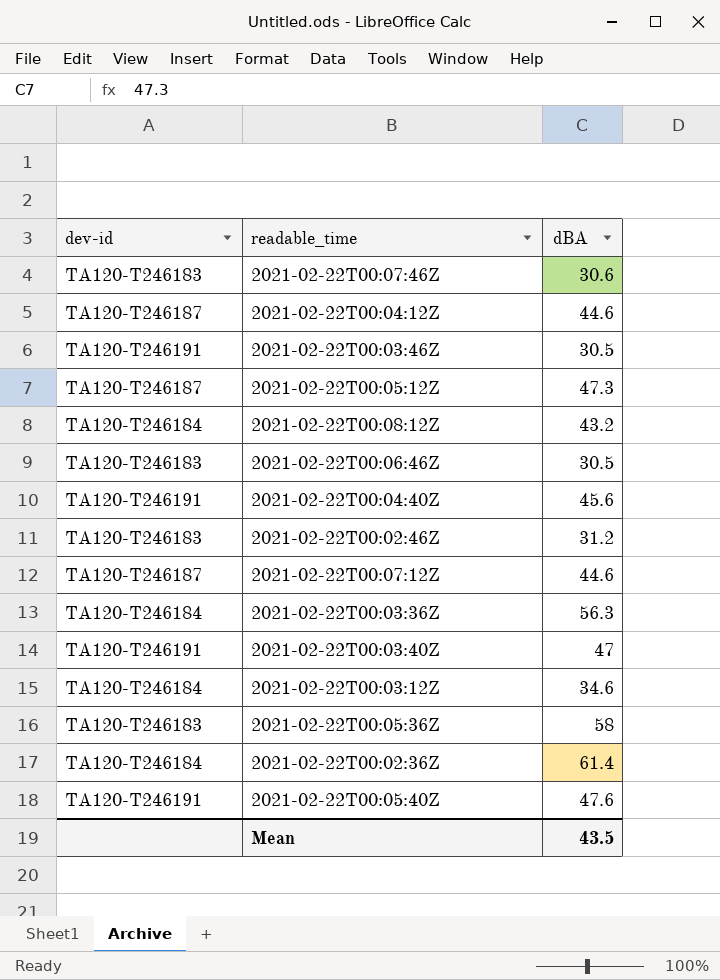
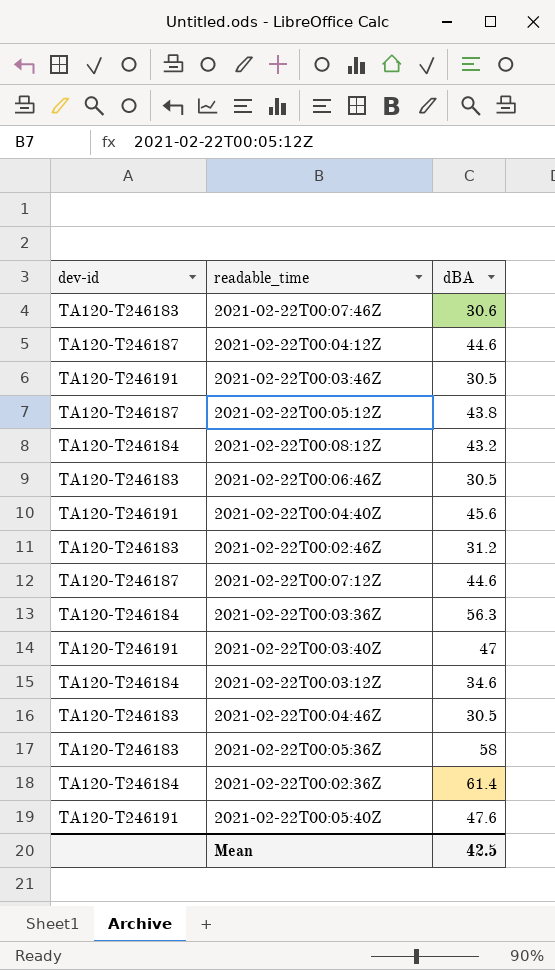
2021-02-22T00:05:12Z | dBA: 47.3 -> 43.8
row 2021-02-22T00:04:46Z: none -> TA120-T246183 | 30.5
Mean | dBA: 43.5 -> 42.5

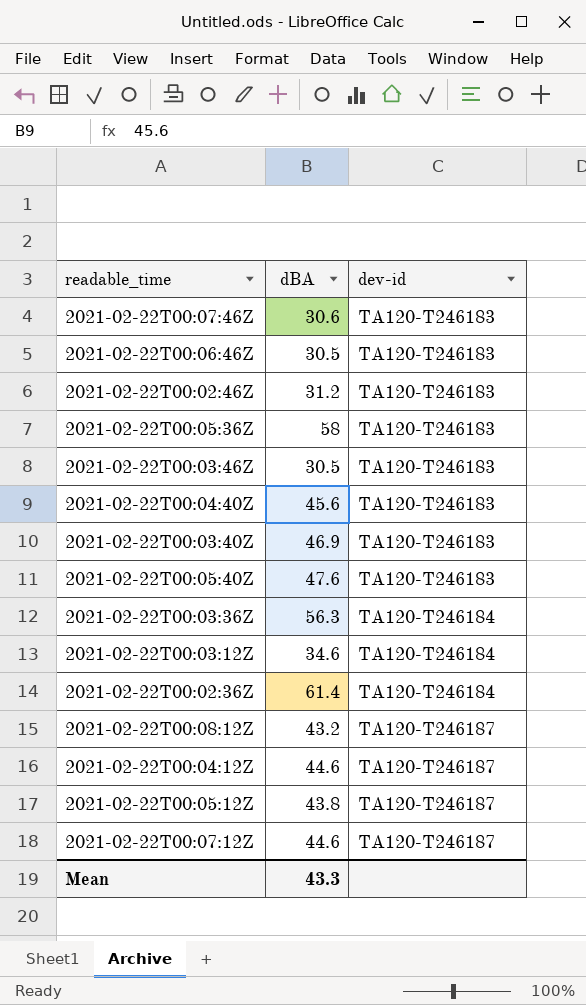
row order: none -> dev-id ascending
column dev-id | position: 1 -> 3
row 2021-02-22T00:04:46Z: TA120-T246183 | 30.5 -> none
2021-02-22T00:03:46Z | dev-id: TA120-T246191 -> TA120-T246183
2021-02-22T00:04:40Z | dev-id: TA120-T246191 -> TA120-T246183
2021-02-22T00:03:40Z | dBA: 47 -> 46.9
2021-02-22T00:03:40Z | dev-id: TA120-T246191 -> TA120-T246183
2021-02-22T00:05:40Z | dev-id: TA120-T246191 -> TA120-T246183
2021-02-22T00:08:12Z | dev-id: TA120-T246184 -> TA120-T246187
Mean | dBA: 42.5 -> 43.3

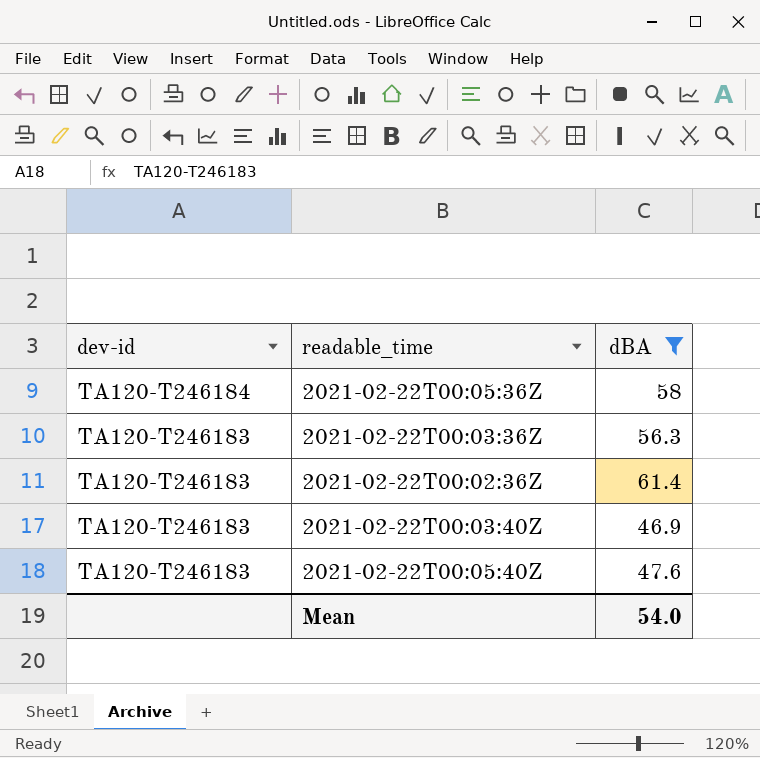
filter: none -> dBA >= 46.9
row order: dev-id ascending -> dev-id descending
column dev-id | position: 3 -> 1
2021-02-22T00:05:36Z | dev-id: TA120-T246183 -> TA120-T246184
2021-02-22T00:03:36Z | dev-id: TA120-T246184 -> TA120-T246183
2021-02-22T00:02:36Z | dev-id: TA120-T246184 -> TA120-T246183
Mean | dBA: 43.3 -> 54.0

